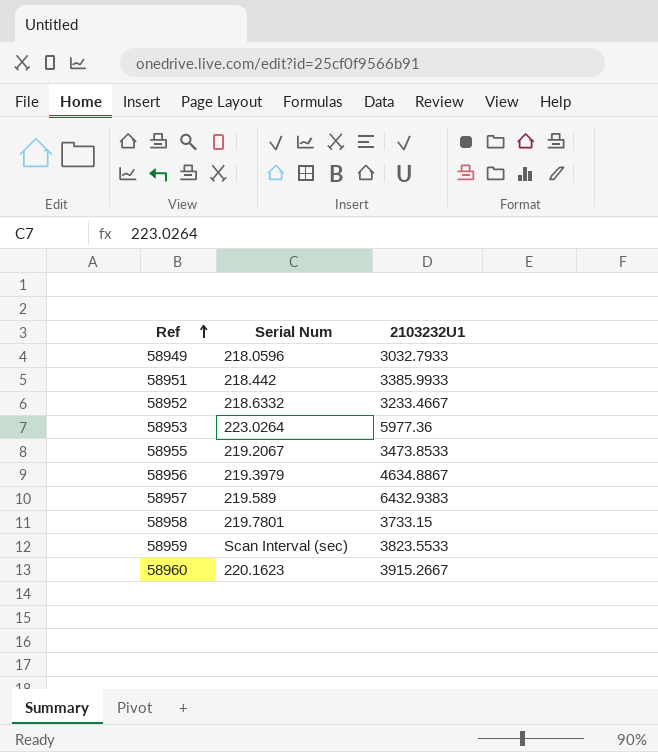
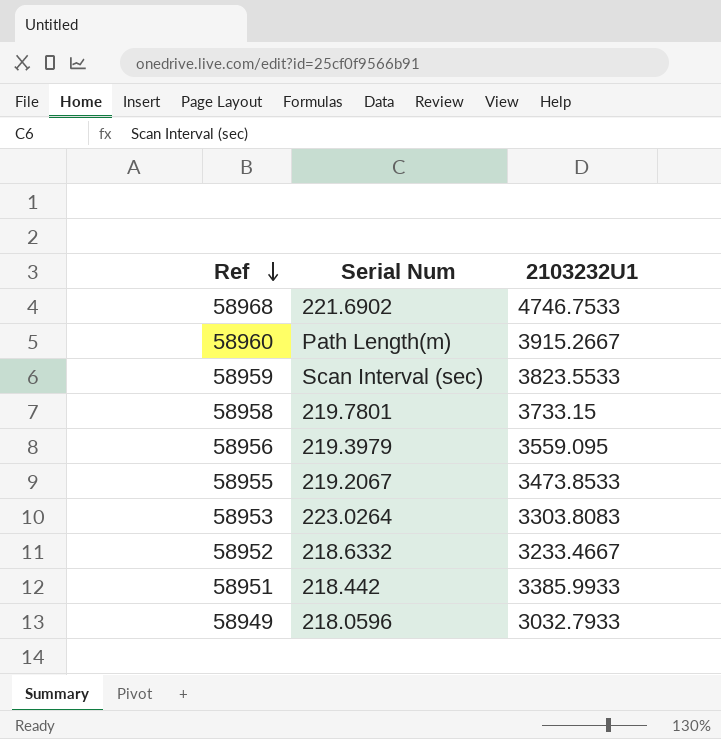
row order: Ref ascending -> Ref descending
row 58957: 219.589 | 6432.9383 -> none
row 58968: none -> 221.6902 | 4746.7533
58960 | Serial Num: 220.1623 -> Path Length(m)
58956 | 2103232U1: 4634.8867 -> 3559.095
58953 | 2103232U1: 5977.36 -> 3303.8083

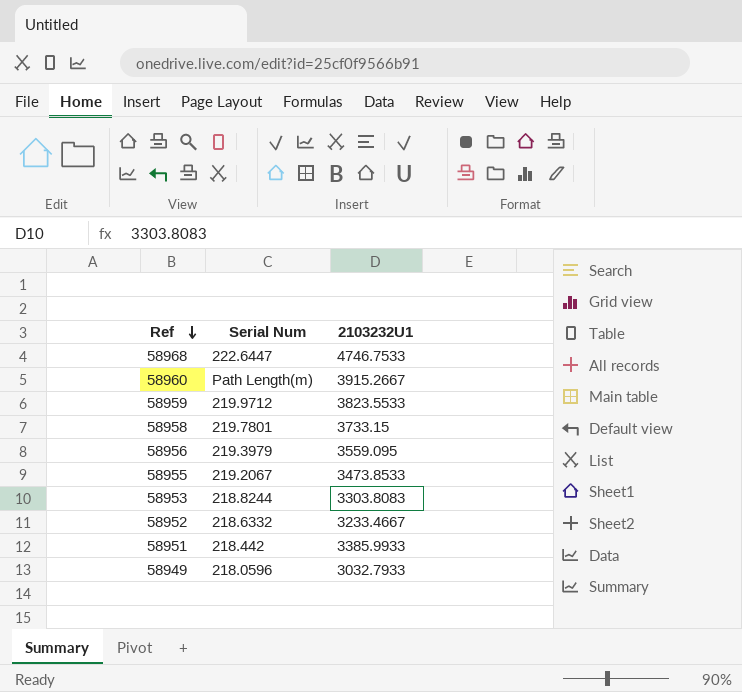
58968 | Serial Num: 221.6902 -> 222.6447
58959 | Serial Num: Scan Interval (sec) -> 219.9712
58953 | Serial Num: 223.0264 -> 218.8244

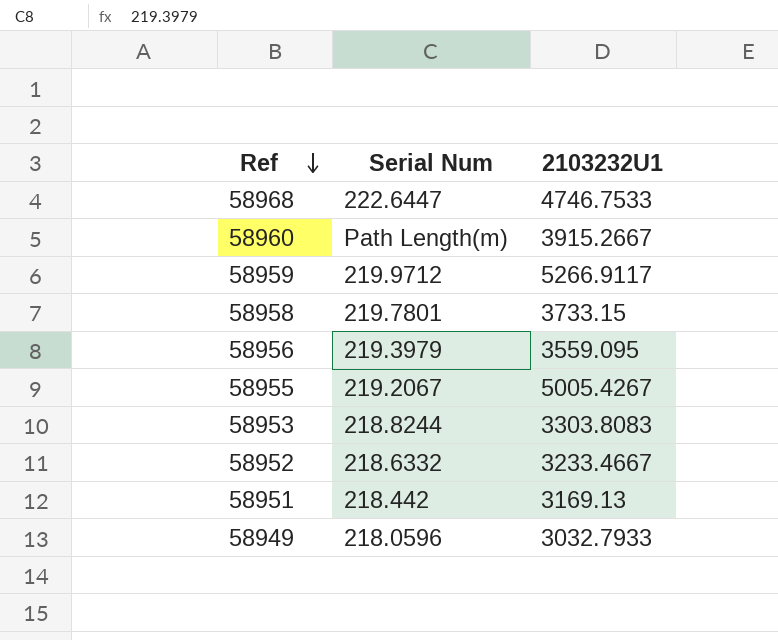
58959 | 2103232U1: 3823.5533 -> 5266.9117
58955 | 2103232U1: 3473.8533 -> 5005.4267
58951 | 2103232U1: 3385.9933 -> 3169.13

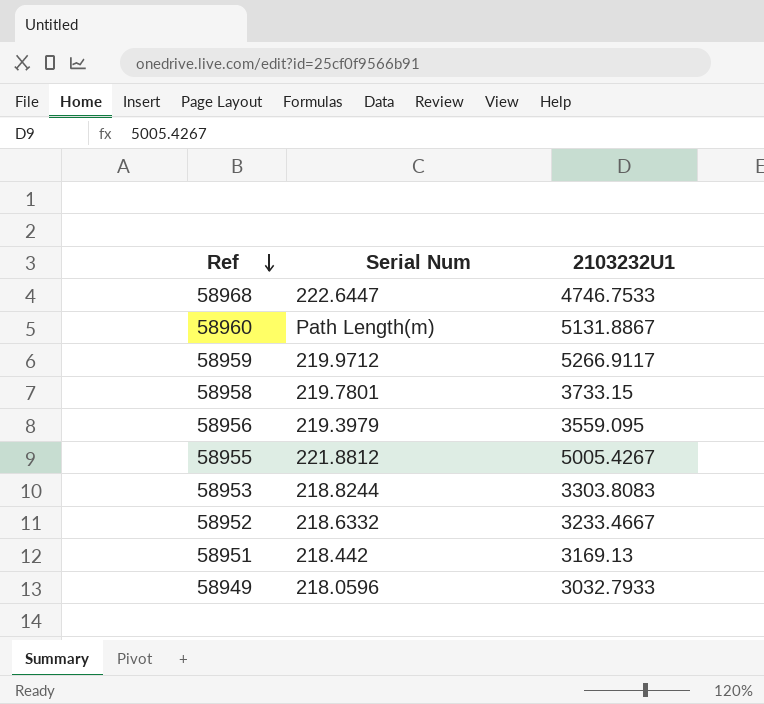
58960 | 2103232U1: 3915.2667 -> 5131.8867
58955 | Serial Num: 219.2067 -> 221.8812

